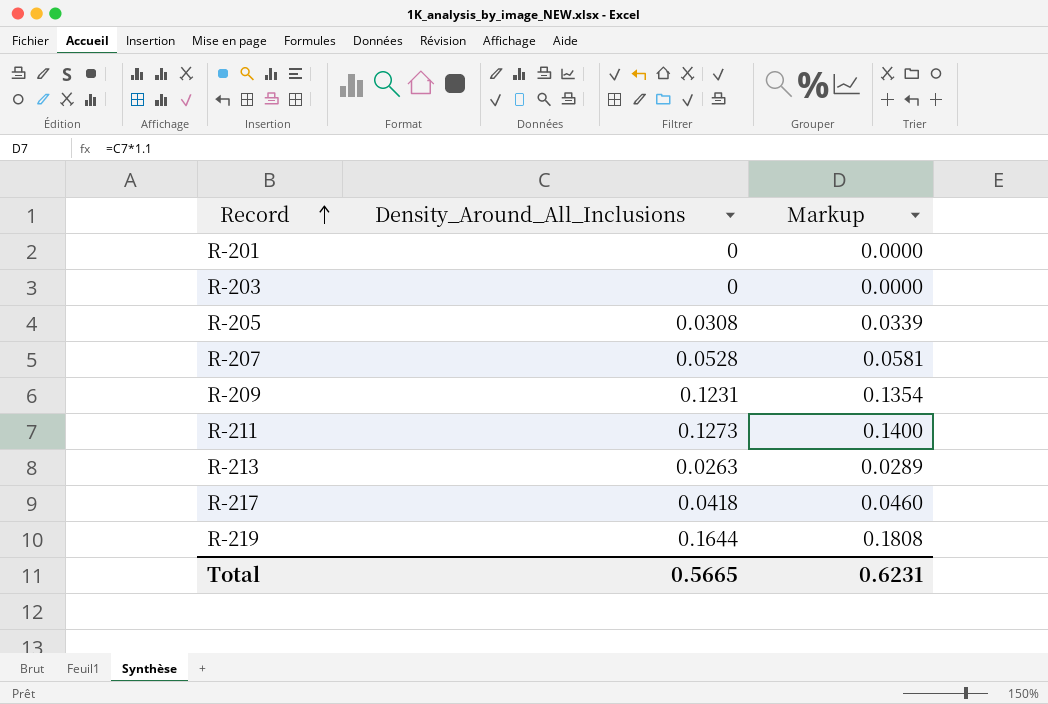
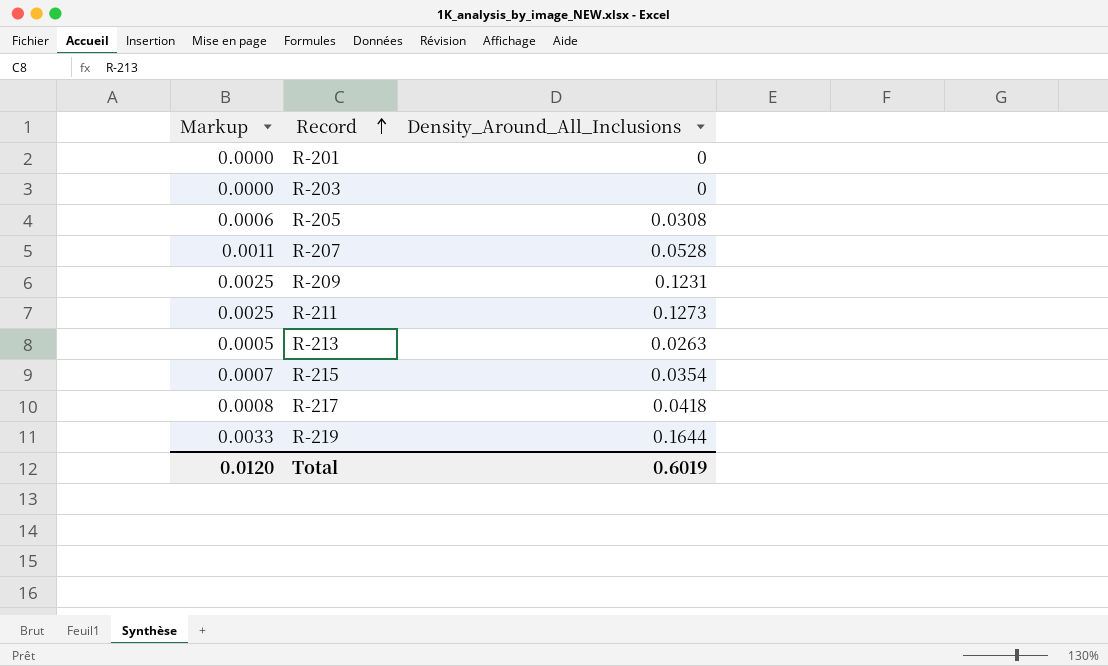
column Markup | formula: [Density_Around_All_Inclusions] * 1.1 -> [Density_Around_All_Inclusions] * 0.02
column Markup | position: 3 -> 1
row R-215: none -> 0.0007 | 0.0354
Total | Markup: 0.6231 -> 0.0120
Total | Density_Around_All_Inclusions: 0.5665 -> 0.6019

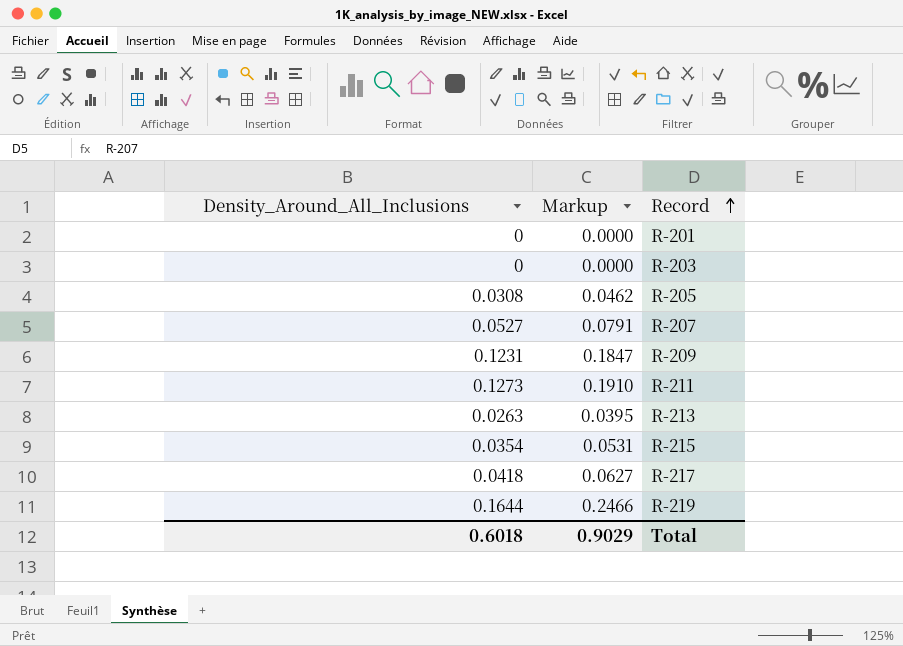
column Density_Around_All_Inclusions | position: 3 -> 1
column Markup | formula: [Density_Around_All_Inclusions] * 0.02 -> [Density_Around_All_Inclusions] * 1.5
R-207 | Density_Around_All_Inclusions: 0.0528 -> 0.0527
Total | Density_Around_All_Inclusions: 0.6019 -> 0.6018
Total | Markup: 0.0120 -> 0.9029

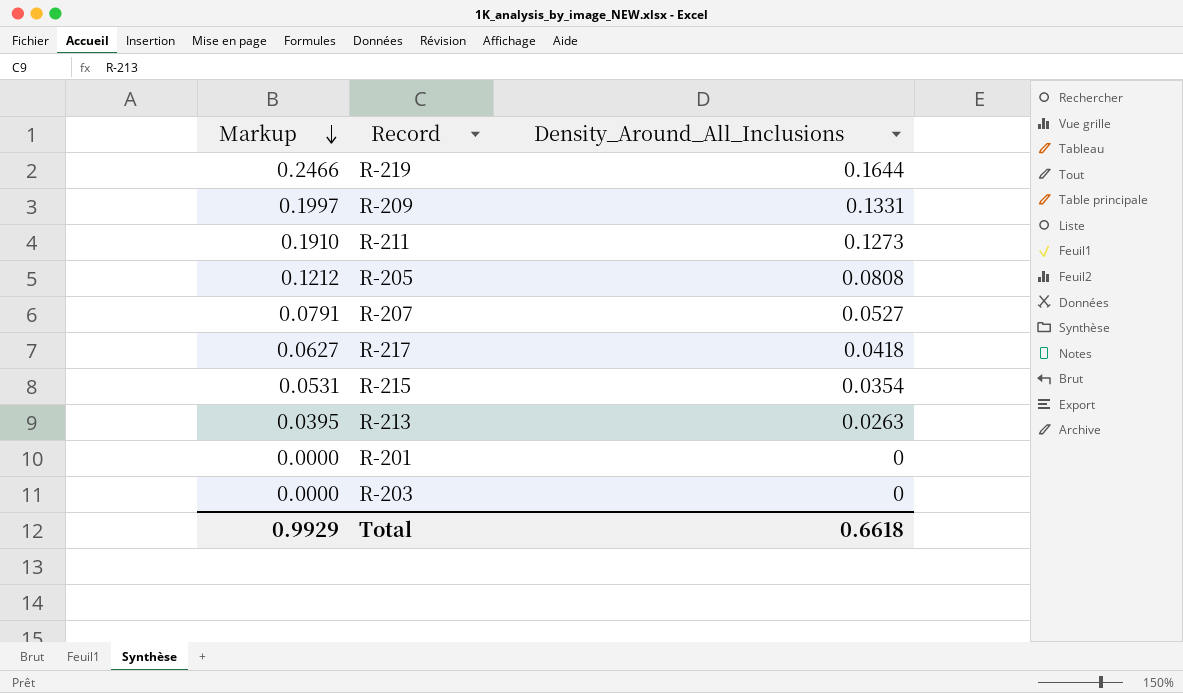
row order: Record ascending -> Markup descending
column Density_Around_All_Inclusions | position: 1 -> 3
R-209 | Markup: 0.1847 -> 0.1997
R-209 | Density_Around_All_Inclusions: 0.1231 -> 0.1331
R-205 | Markup: 0.0462 -> 0.1212
R-205 | Density_Around_All_Inclusions: 0.0308 -> 0.0808
Total | Markup: 0.9029 -> 0.9929
Total | Density_Around_All_Inclusions: 0.6018 -> 0.6618

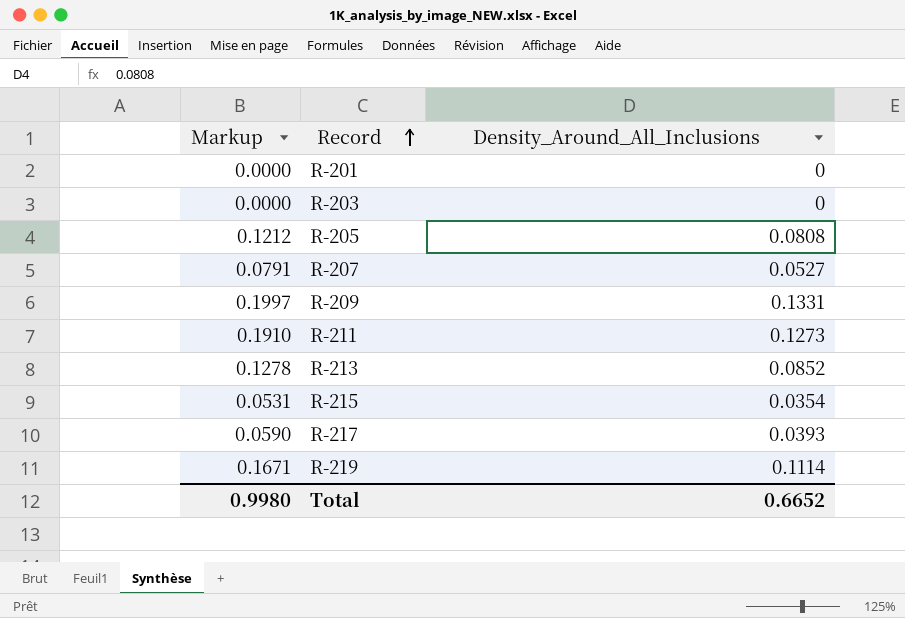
row order: Markup descending -> Record ascending
R-213 | Markup: 0.0395 -> 0.1278
R-213 | Density_Around_All_Inclusions: 0.0263 -> 0.0852
R-217 | Markup: 0.0627 -> 0.0590
R-217 | Density_Around_All_Inclusions: 0.0418 -> 0.0393
R-219 | Markup: 0.2466 -> 0.1671
R-219 | Density_Around_All_Inclusions: 0.1644 -> 0.1114
Total | Markup: 0.9929 -> 0.9980
Total | Density_Around_All_Inclusions: 0.6618 -> 0.6652

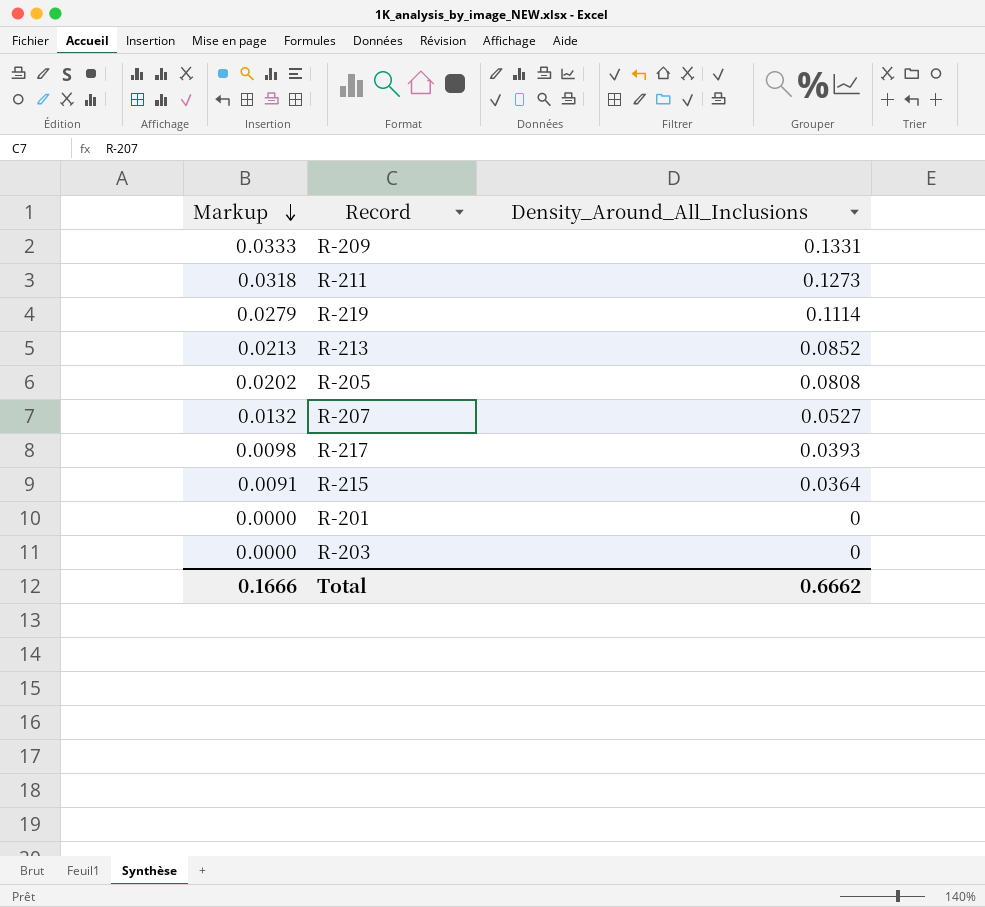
row order: Record ascending -> Markup descending
column Markup | formula: [Density_Around_All_Inclusions] * 1.5 -> [Density_Around_All_Inclusions] * 0.25
R-215 | Density_Around_All_Inclusions: 0.0354 -> 0.0364
Total | Markup: 0.9980 -> 0.1666
Total | Density_Around_All_Inclusions: 0.6652 -> 0.6662

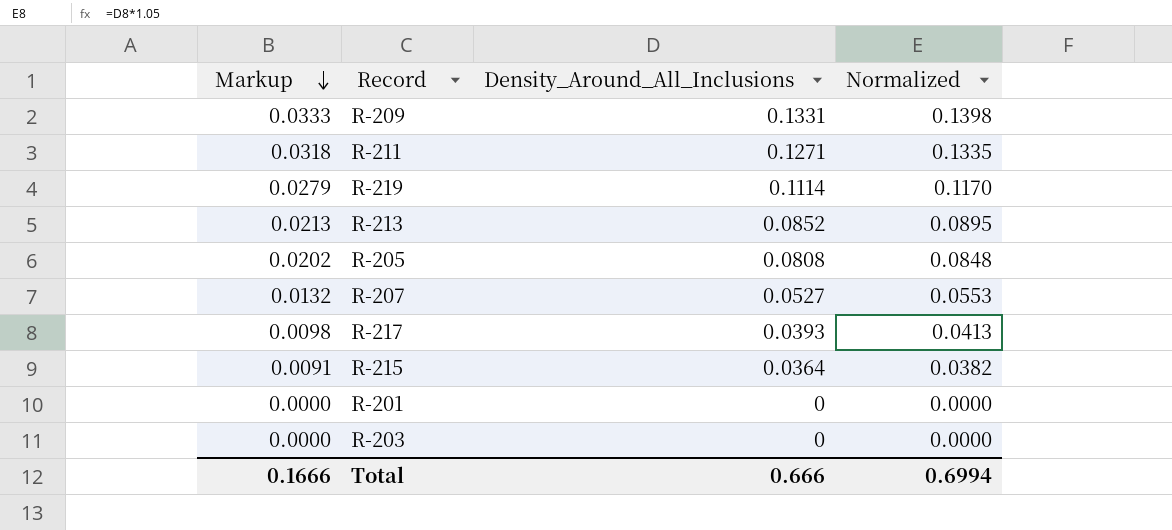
column Normalized | formula: none -> [Density_Around_All_Inclusions] * 1.05
R-211 | Density_Around_All_Inclusions: 0.1273 -> 0.1271
Total | Density_Around_All_Inclusions: 0.6662 -> 0.666

